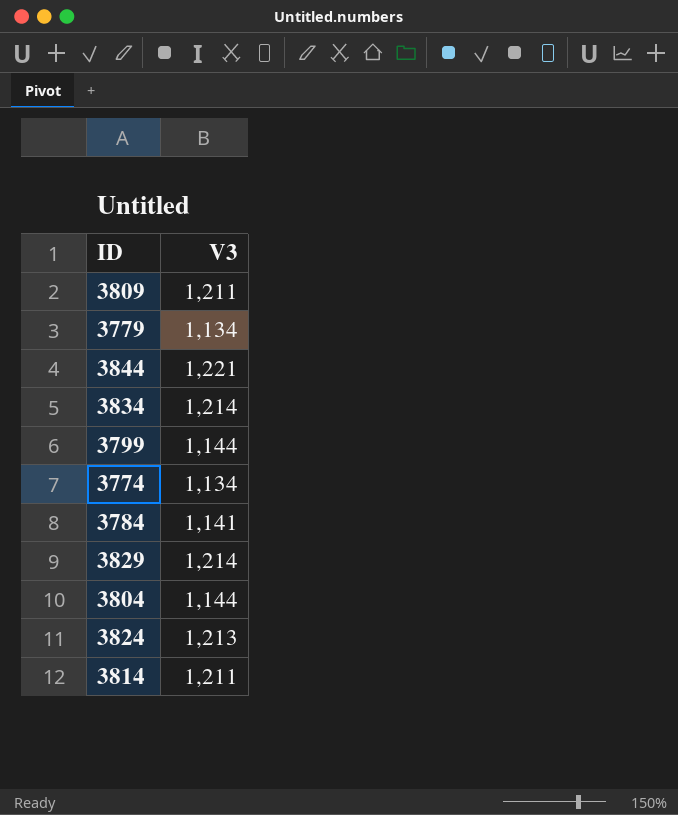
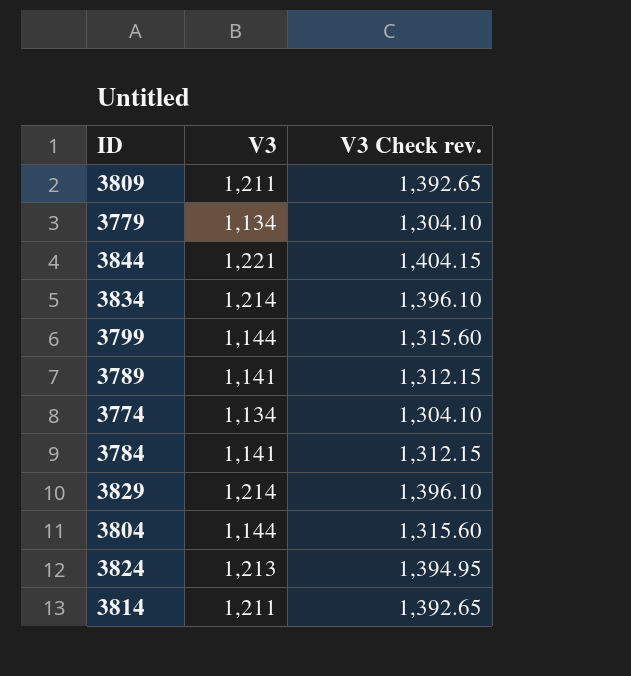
column V3 Check rev. | formula: none -> [V3] * 1.15
row 3789: none -> 1,141 | 1,312.15

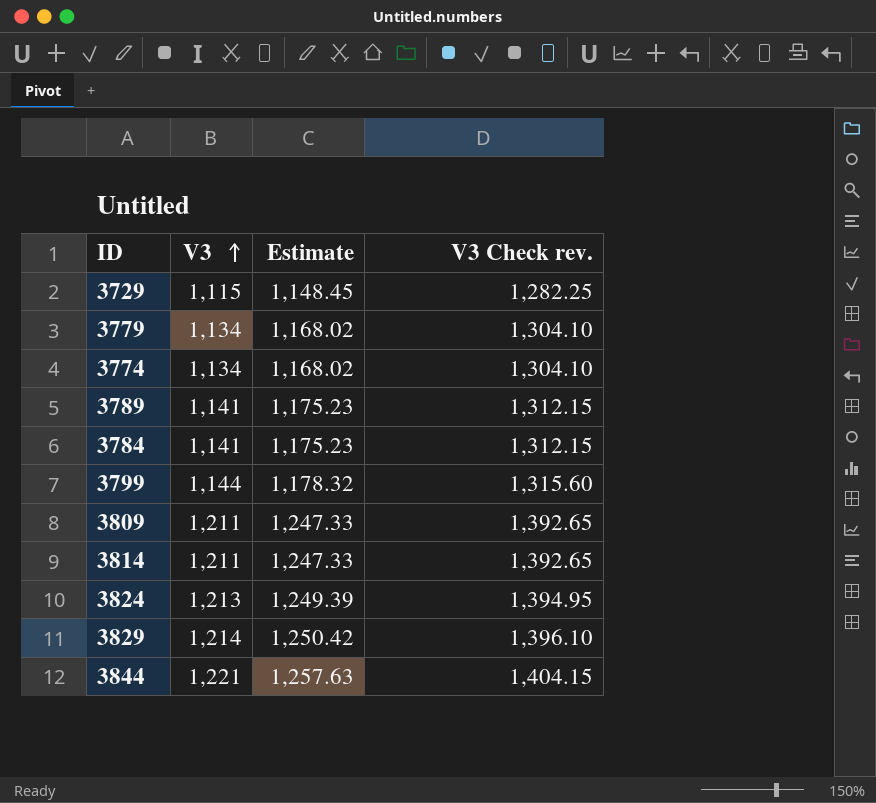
row order: none -> V3 ascending
column Estimate | formula: none -> [V3] * 1.03
row 3834: 1,214 | 1,396.10 -> none
row 3804: 1,144 | 1,315.60 -> none
row 3729: none -> 1,115 | 1,148.45 | 1,282.25

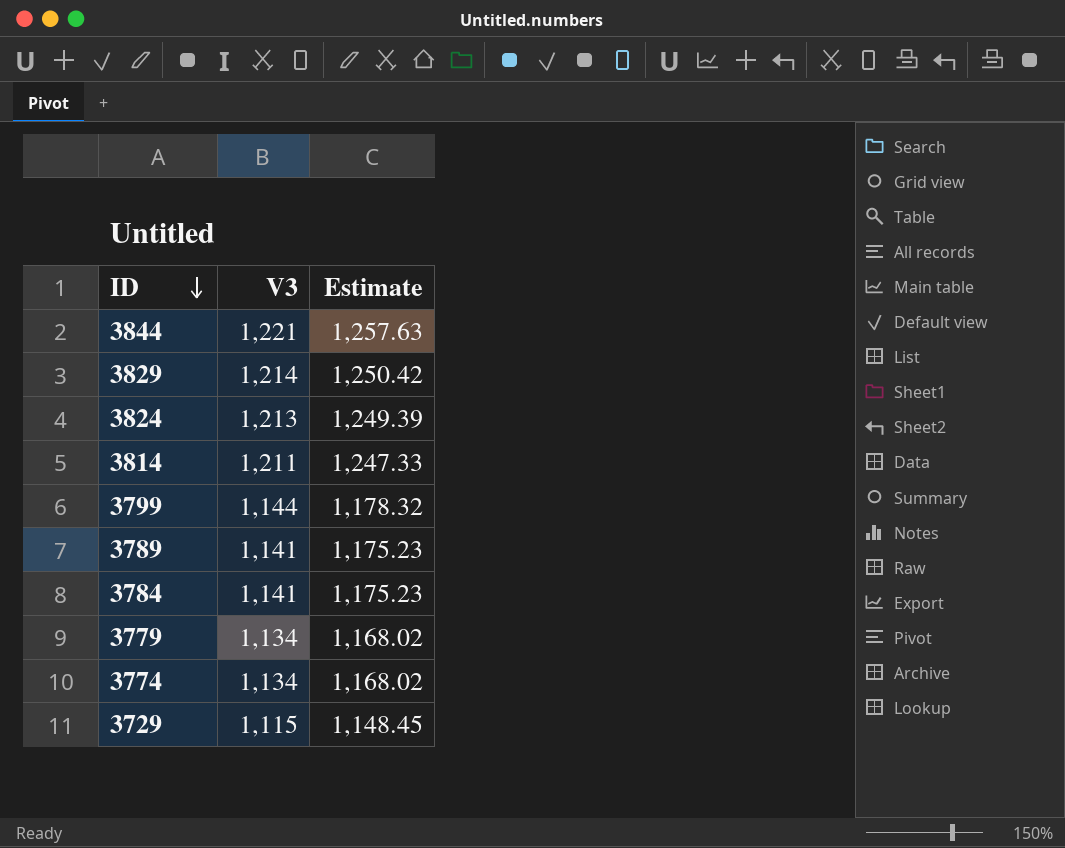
row order: V3 ascending -> ID descending
column V3 Check rev. | formula: [V3] * 1.15 -> none
row 3809: 1,211 | 1,247.33 | 1,392.65 -> none

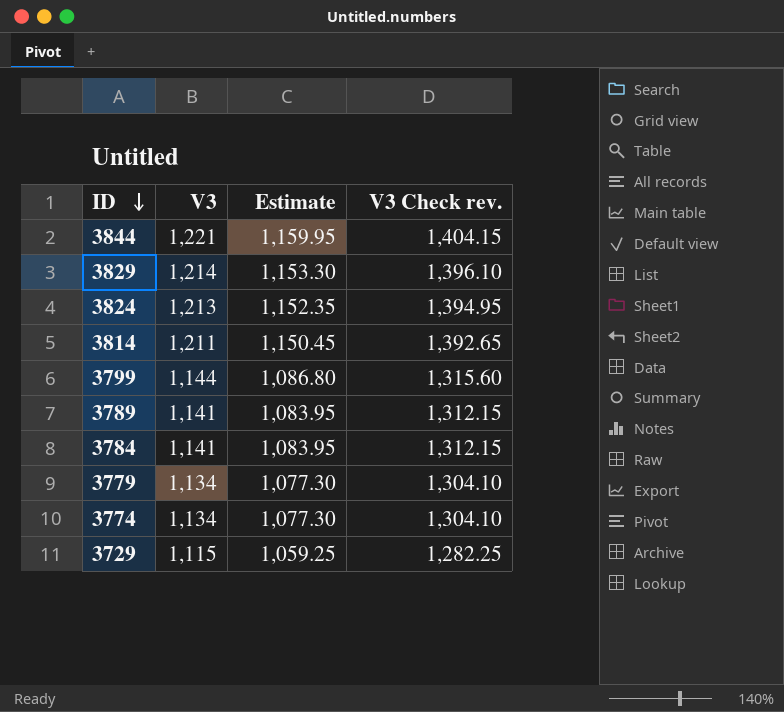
column Estimate | formula: [V3] * 1.03 -> [V3] * 0.95
column V3 Check rev. | formula: none -> [V3] * 1.15

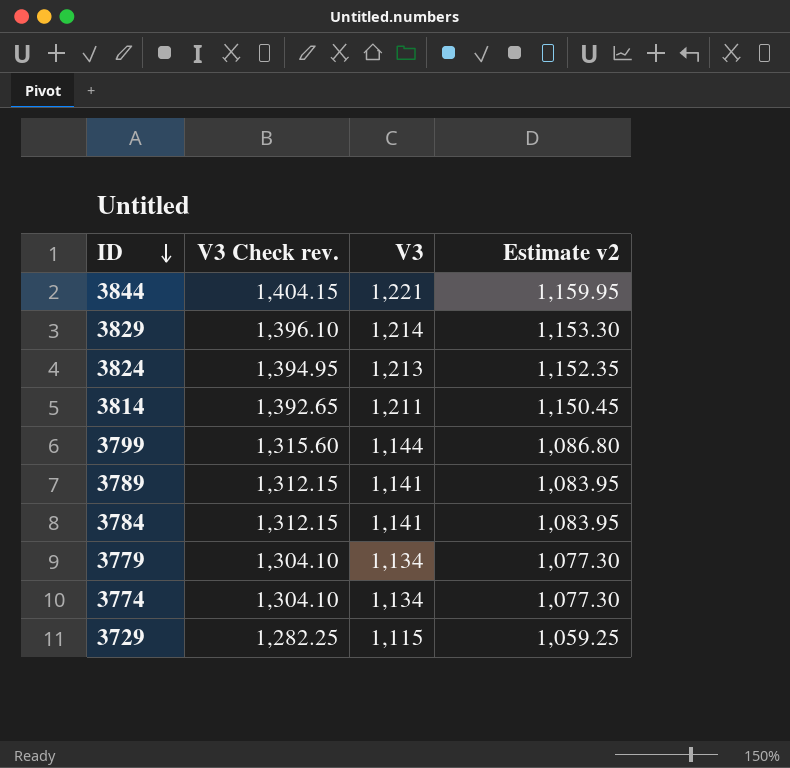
column V3 Check rev. | position: 4 -> 2
column name: Estimate -> Estimate v2

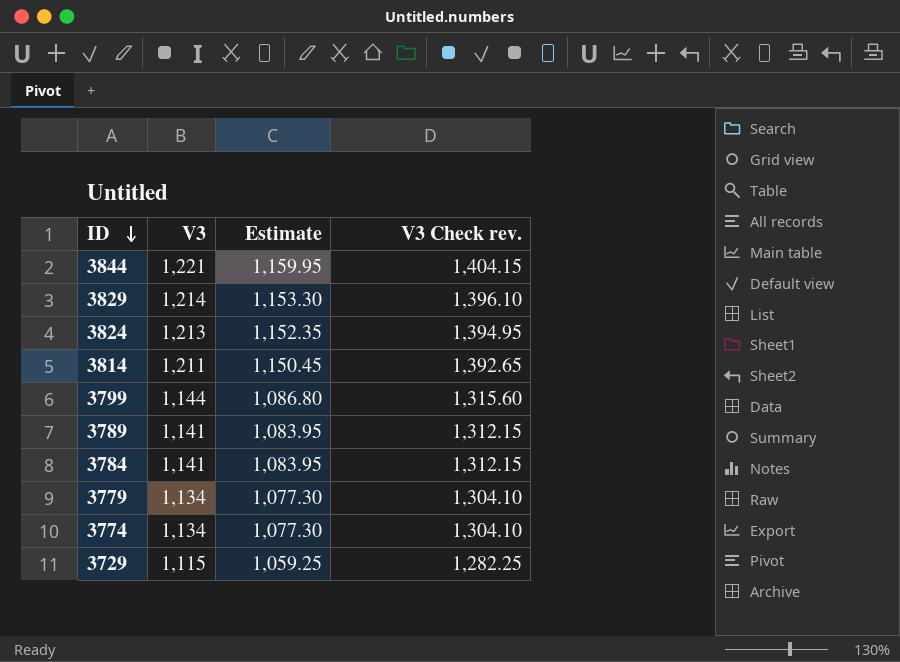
column name: Estimate v2 -> Estimate
column V3 Check rev. | position: 2 -> 4

